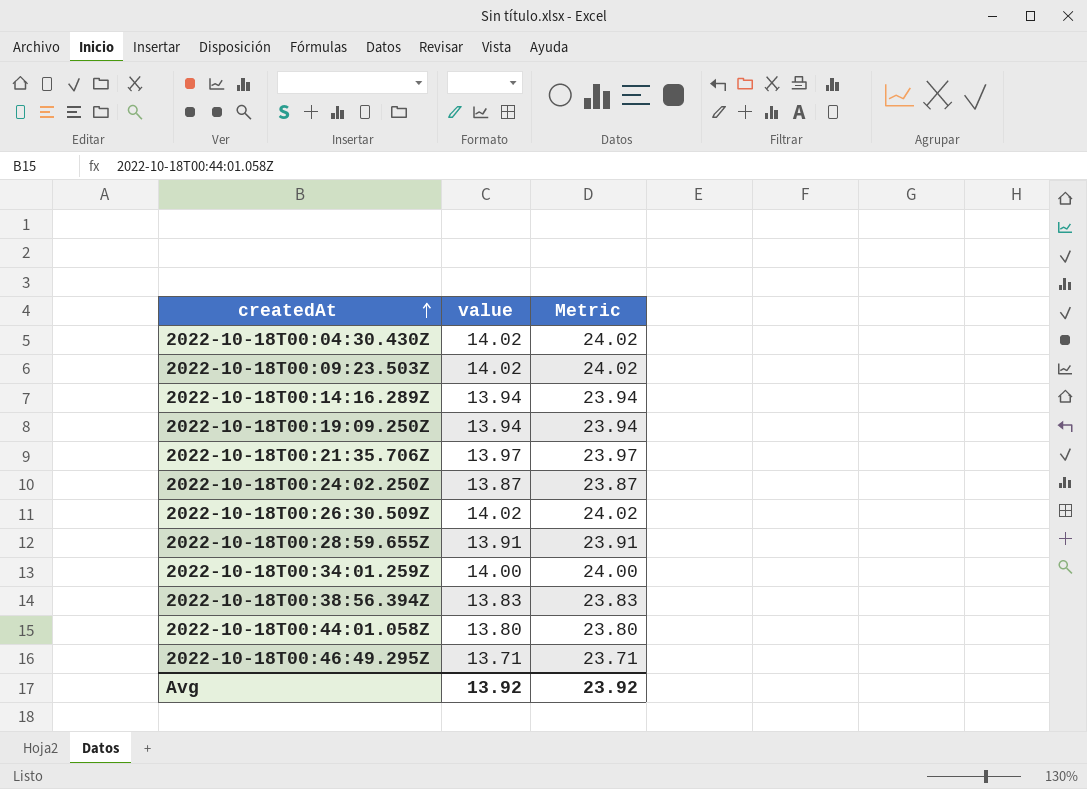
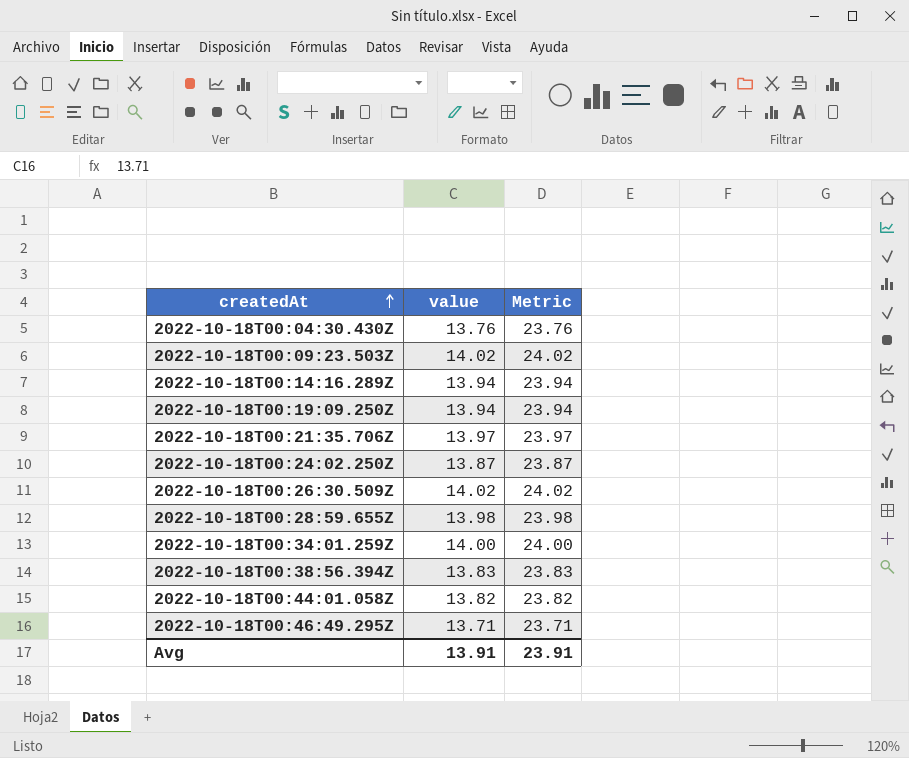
2022-10-18T00:04:30.430Z | value: 14.02 -> 13.76
2022-10-18T00:04:30.430Z | Metric: 24.02 -> 23.76
2022-10-18T00:28:59.655Z | value: 13.91 -> 13.98
2022-10-18T00:28:59.655Z | Metric: 23.91 -> 23.98
2022-10-18T00:44:01.058Z | value: 13.80 -> 13.82
2022-10-18T00:44:01.058Z | Metric: 23.80 -> 23.82
Avg | value: 13.92 -> 13.91
Avg | Metric: 23.92 -> 23.91

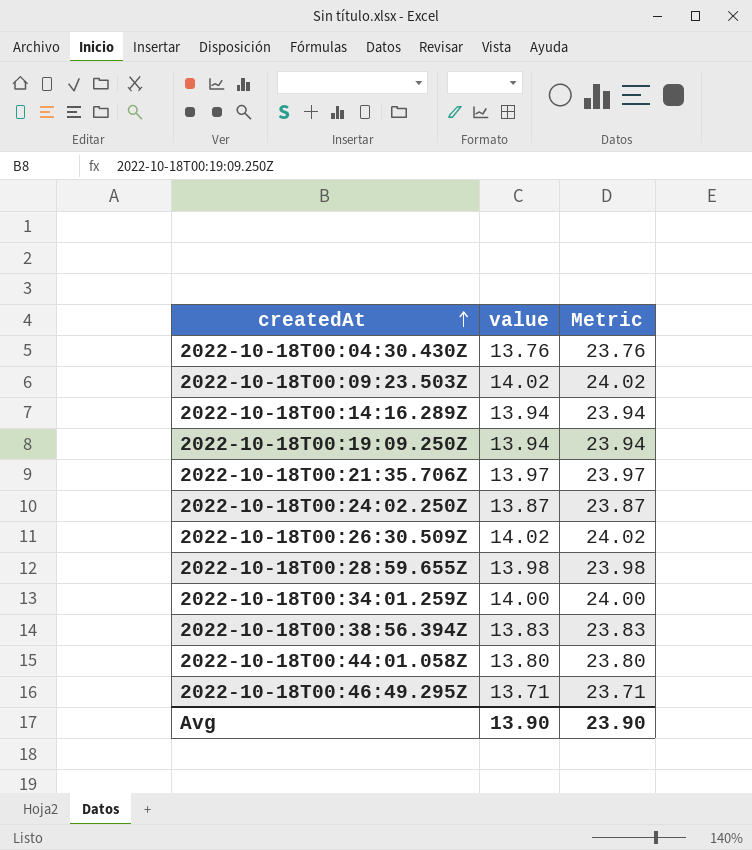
2022-10-18T00:44:01.058Z | value: 13.82 -> 13.80
2022-10-18T00:44:01.058Z | Metric: 23.82 -> 23.80
Avg | value: 13.91 -> 13.90
Avg | Metric: 23.91 -> 23.90

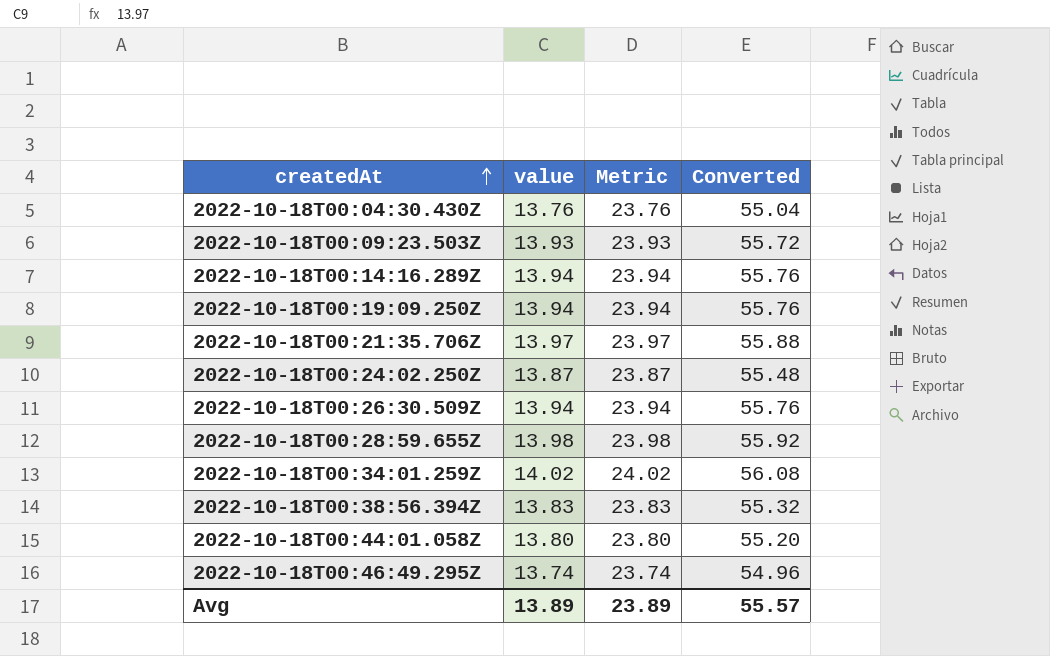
column Converted | formula: none -> [value] * 4
2022-10-18T00:09:23.503Z | value: 14.02 -> 13.93
2022-10-18T00:09:23.503Z | Metric: 24.02 -> 23.93
2022-10-18T00:26:30.509Z | value: 14.02 -> 13.94
2022-10-18T00:26:30.509Z | Metric: 24.02 -> 23.94
2022-10-18T00:34:01.259Z | value: 14.00 -> 14.02
2022-10-18T00:34:01.259Z | Metric: 24.00 -> 24.02
2022-10-18T00:46:49.295Z | value: 13.71 -> 13.74
2022-10-18T00:46:49.295Z | Metric: 23.71 -> 23.74
Avg | value: 13.90 -> 13.89
Avg | Metric: 23.90 -> 23.89

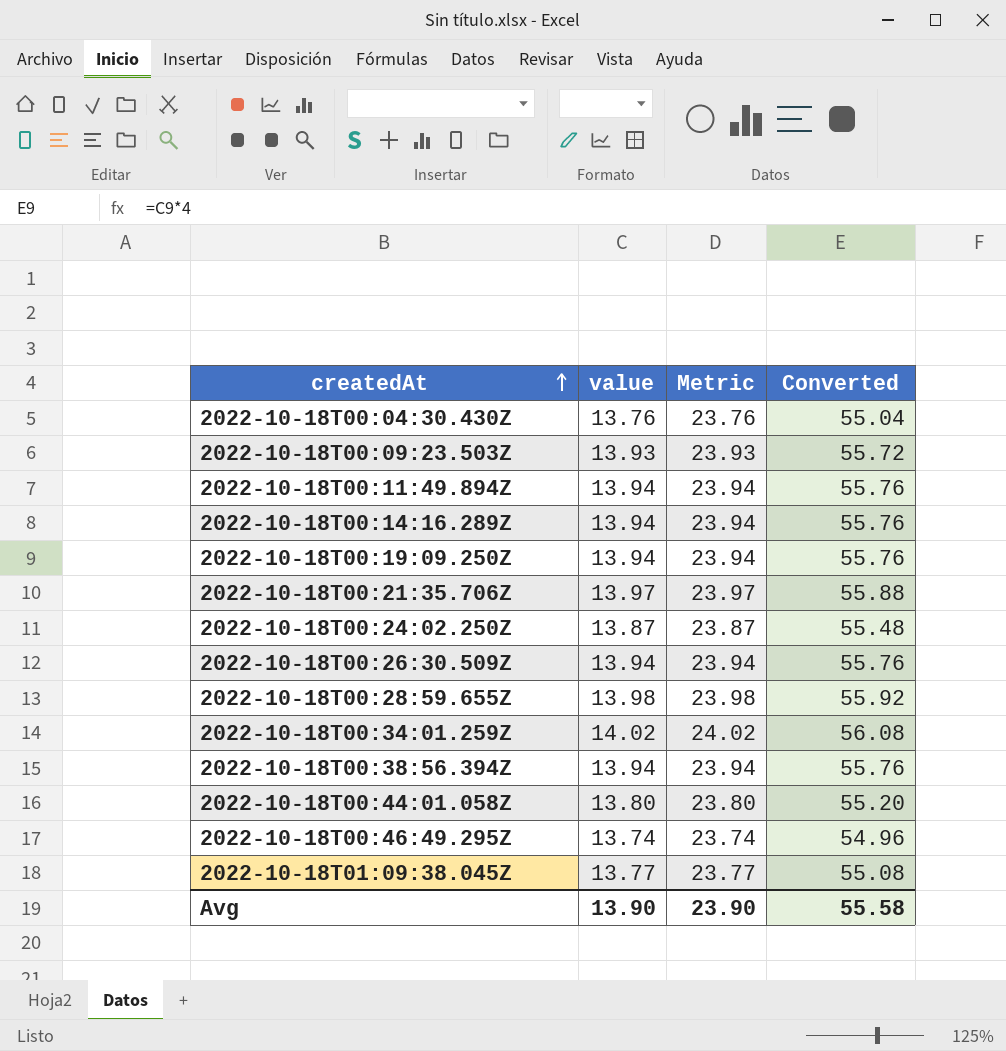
row 2022-10-18T00:11:49.894Z: none -> 13.94 | 23.94 | 55.76
2022-10-18T00:38:56.394Z | value: 13.83 -> 13.94
2022-10-18T00:38:56.394Z | Metric: 23.83 -> 23.94
2022-10-18T00:38:56.394Z | Converted: 55.32 -> 55.76
row 2022-10-18T01:09:38.045Z: none -> 13.77 | 23.77 | 55.08
Avg | value: 13.89 -> 13.90
Avg | Metric: 23.89 -> 23.90
Avg | Converted: 55.57 -> 55.58

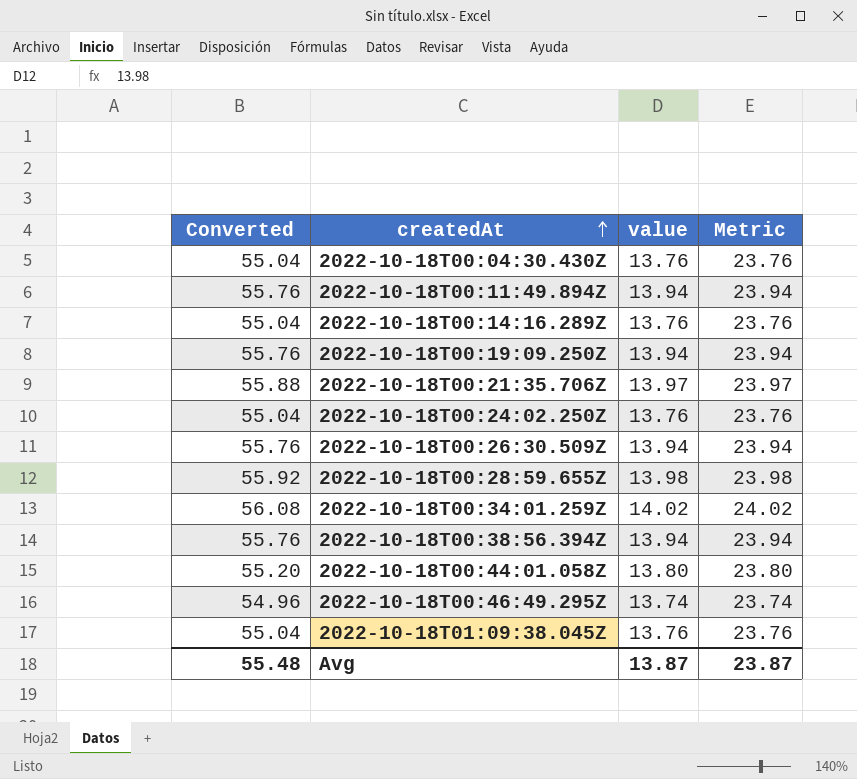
column Converted | position: 4 -> 1
row 2022-10-18T00:09:23.503Z: 13.93 | 23.93 | 55.72 -> none
2022-10-18T00:14:16.289Z | Converted: 55.76 -> 55.04
2022-10-18T00:14:16.289Z | value: 13.94 -> 13.76
2022-10-18T00:14:16.289Z | Metric: 23.94 -> 23.76
2022-10-18T00:24:02.250Z | Converted: 55.48 -> 55.04
2022-10-18T00:24:02.250Z | value: 13.87 -> 13.76
2022-10-18T00:24:02.250Z | Metric: 23.87 -> 23.76
2022-10-18T01:09:38.045Z | Converted: 55.08 -> 55.04
2022-10-18T01:09:38.045Z | value: 13.77 -> 13.76
2022-10-18T01:09:38.045Z | Metric: 23.77 -> 23.76
Avg | Converted: 55.58 -> 55.48
Avg | value: 13.90 -> 13.87
Avg | Metric: 23.90 -> 23.87

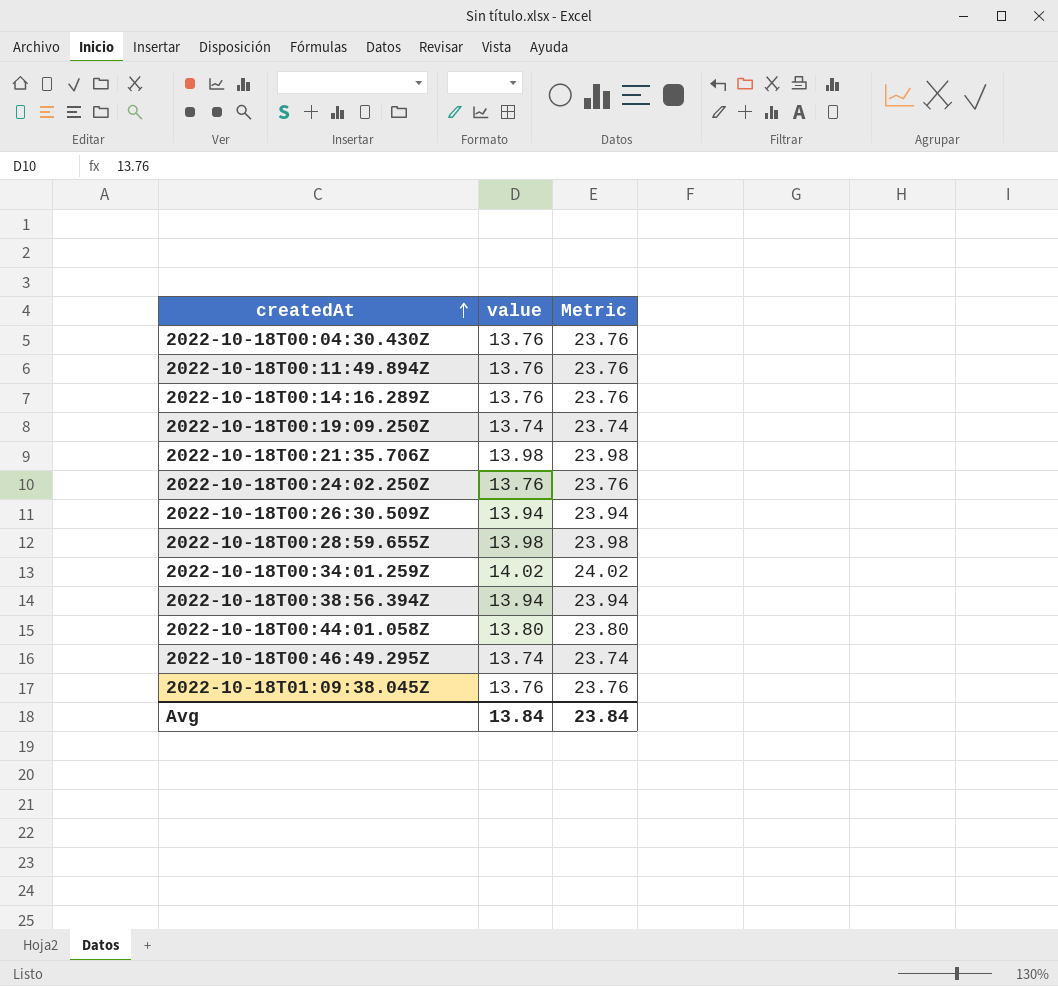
column Converted | formula: [value] * 4 -> none
2022-10-18T00:11:49.894Z | value: 13.94 -> 13.76
2022-10-18T00:11:49.894Z | Metric: 23.94 -> 23.76
2022-10-18T00:19:09.250Z | value: 13.94 -> 13.74
2022-10-18T00:19:09.250Z | Metric: 23.94 -> 23.74
2022-10-18T00:21:35.706Z | value: 13.97 -> 13.98
2022-10-18T00:21:35.706Z | Metric: 23.97 -> 23.98
Avg | value: 13.87 -> 13.84
Avg | Metric: 23.87 -> 23.84

